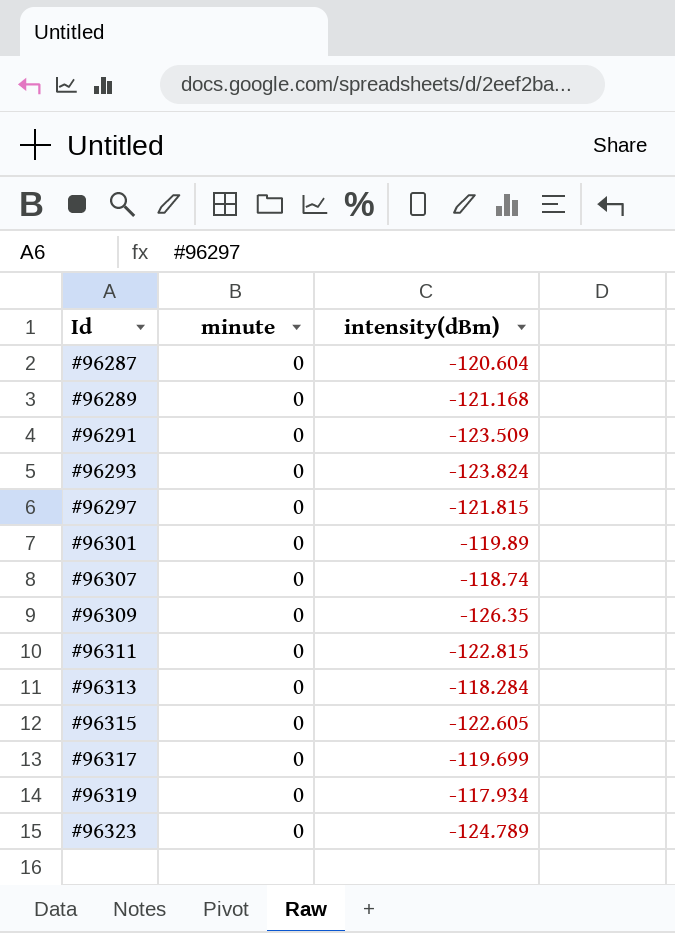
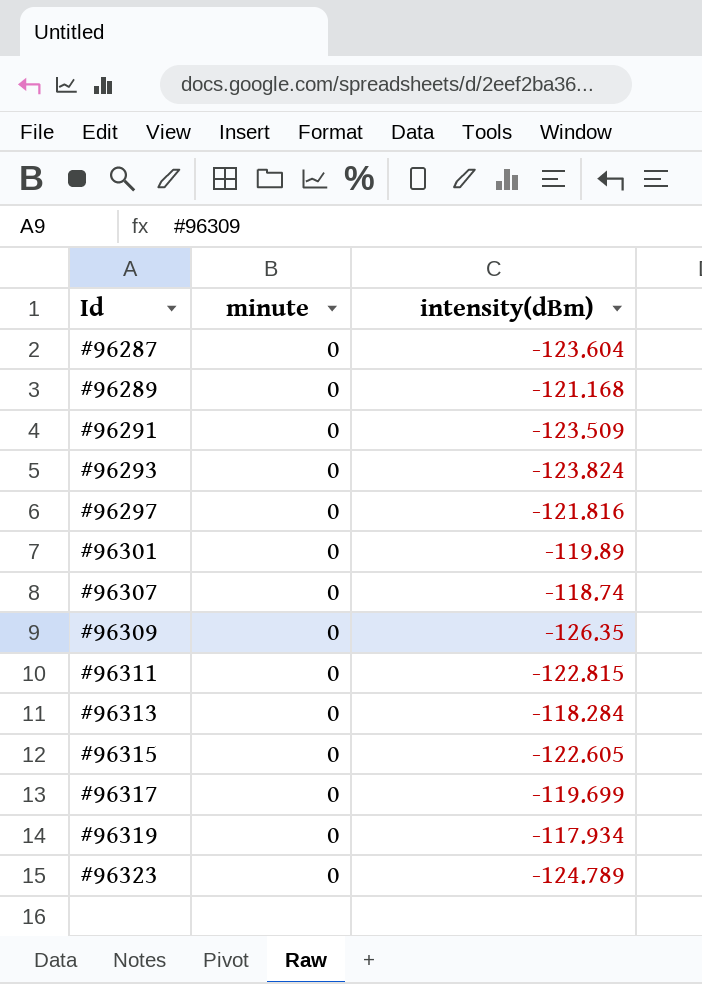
#96287 | intensity(dBm): -120.604 -> -123.604
#96297 | intensity(dBm): -121.815 -> -121.816

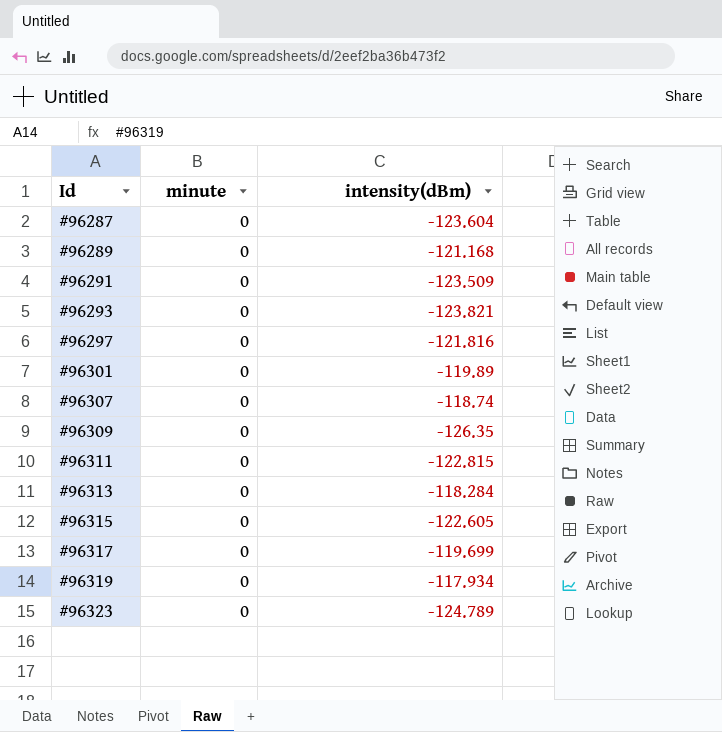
#96293 | intensity(dBm): -123.824 -> -123.821

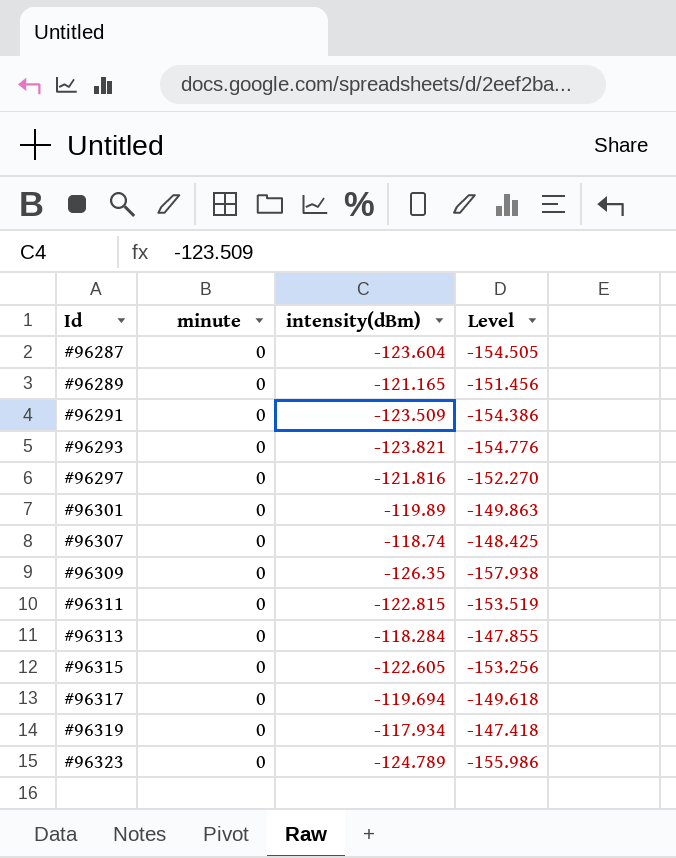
column Level | formula: none -> [intensity(dBm)] * 1.25
#96289 | intensity(dBm): -121.168 -> -121.165
#96317 | intensity(dBm): -119.699 -> -119.694

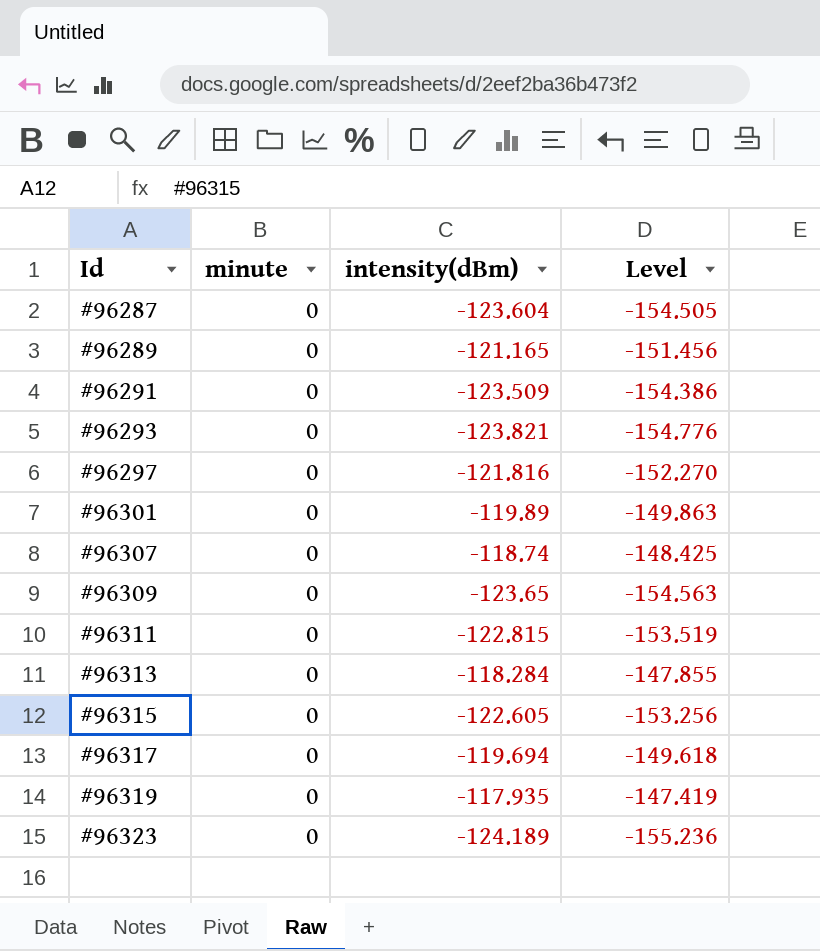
#96309 | intensity(dBm): -126.35 -> -123.65
#96309 | Level: -157.938 -> -154.563
#96319 | intensity(dBm): -117.934 -> -117.935
#96319 | Level: -147.418 -> -147.419
#96323 | intensity(dBm): -124.789 -> -124.189
#96323 | Level: -155.986 -> -155.236

